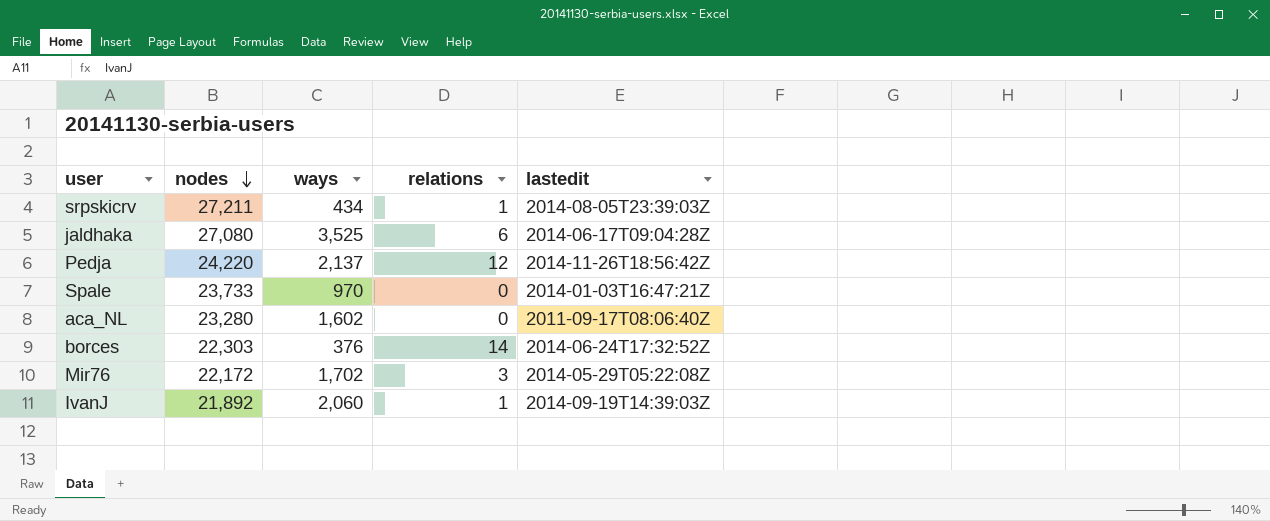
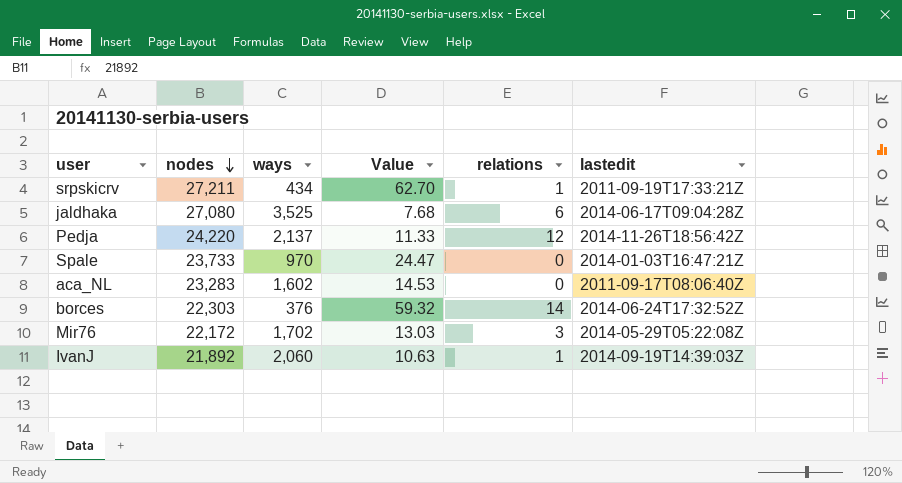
column Value | formula: none -> [nodes] / [ways]
srpskicrv | lastedit: 2014-08-05T23:39:03Z -> 2011-09-19T17:33:21Z
aca_NL | nodes: 23,280 -> 23,283

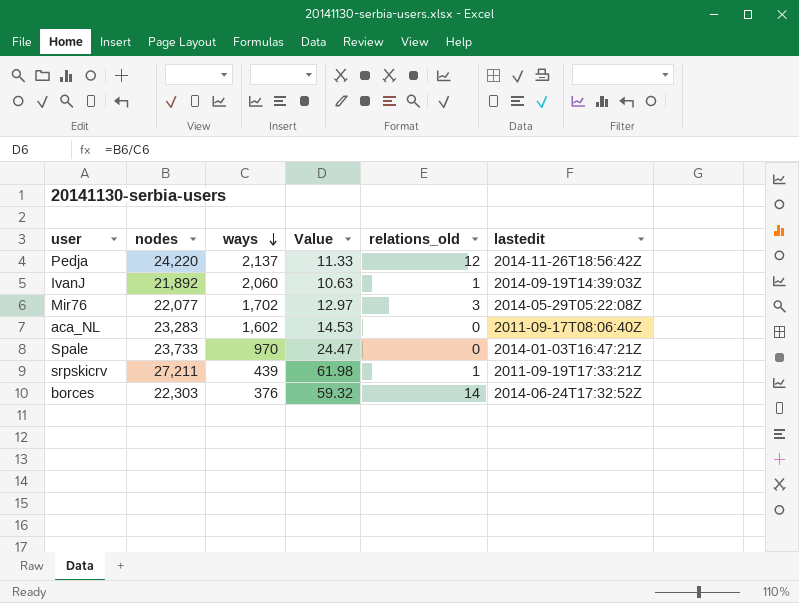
row order: nodes descending -> ways descending
column name: relations -> relations_old
row jaldhaka: 27,080 | 3,525 | 7.68 | 6 | 2014-06-17T09:04:28Z -> none
Mir76 | nodes: 22,172 -> 22,077
Mir76 | Value: 13.03 -> 12.97
srpskicrv | ways: 434 -> 439
srpskicrv | Value: 62.70 -> 61.98

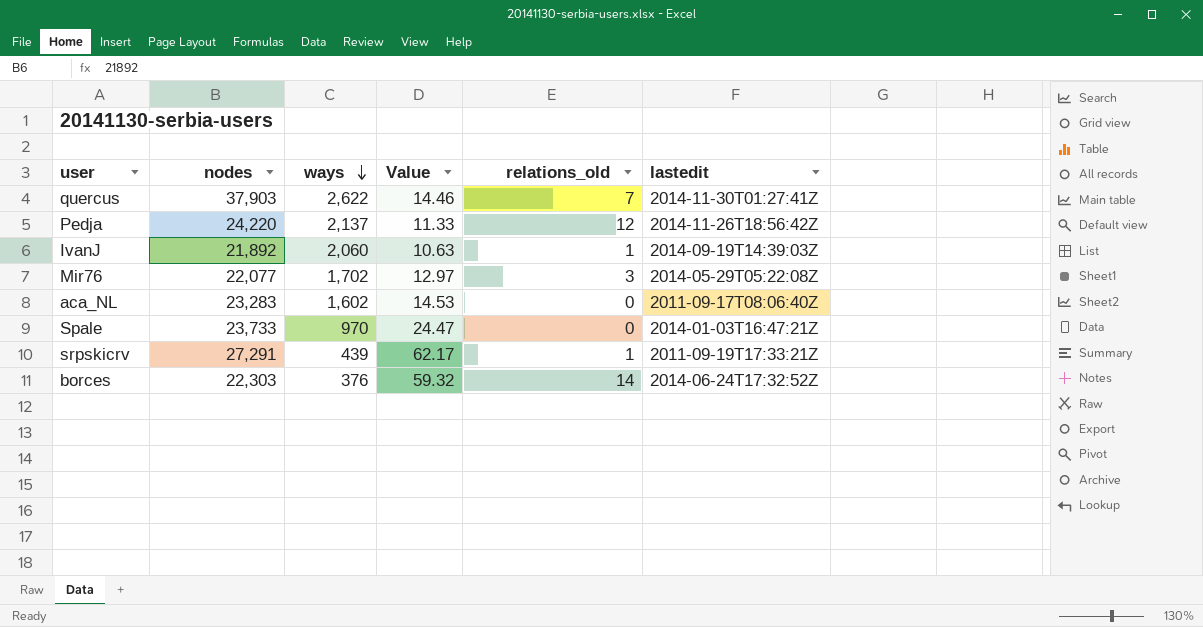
row quercus: none -> 37,903 | 2,622 | 14.46 | 7 | 2014-11-30T01:27:41Z
srpskicrv | nodes: 27,211 -> 27,291
srpskicrv | Value: 61.98 -> 62.17

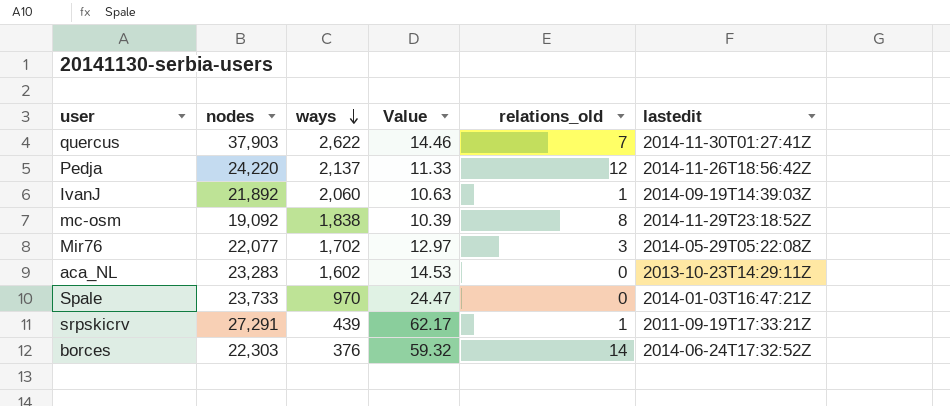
row mc-osm: none -> 19,092 | 1,838 | 10.39 | 8 | 2014-11-29T23:18:52Z
aca_NL | lastedit: 2011-09-17T08:06:40Z -> 2013-10-23T14:29:11Z

